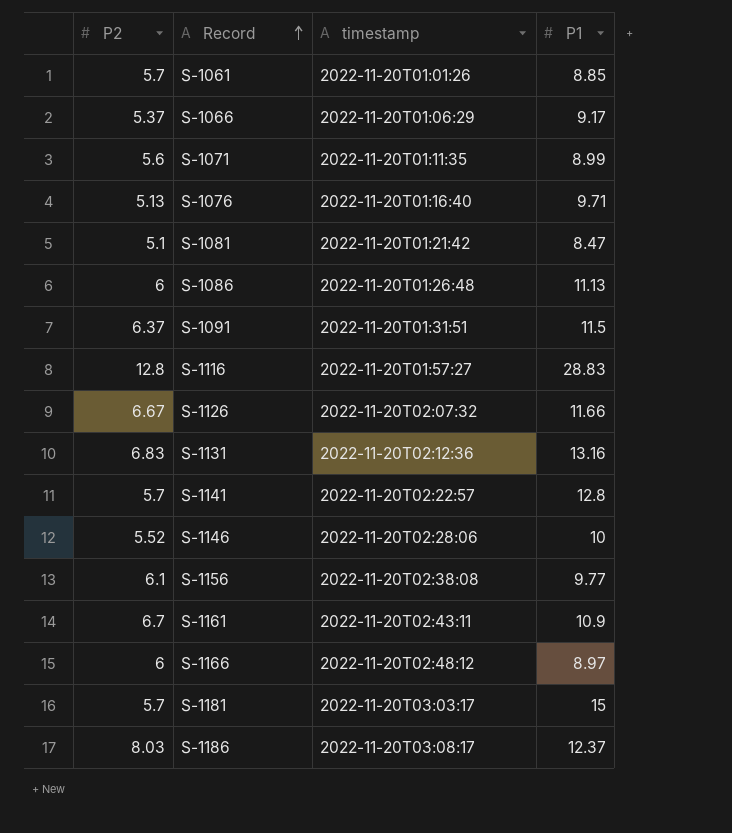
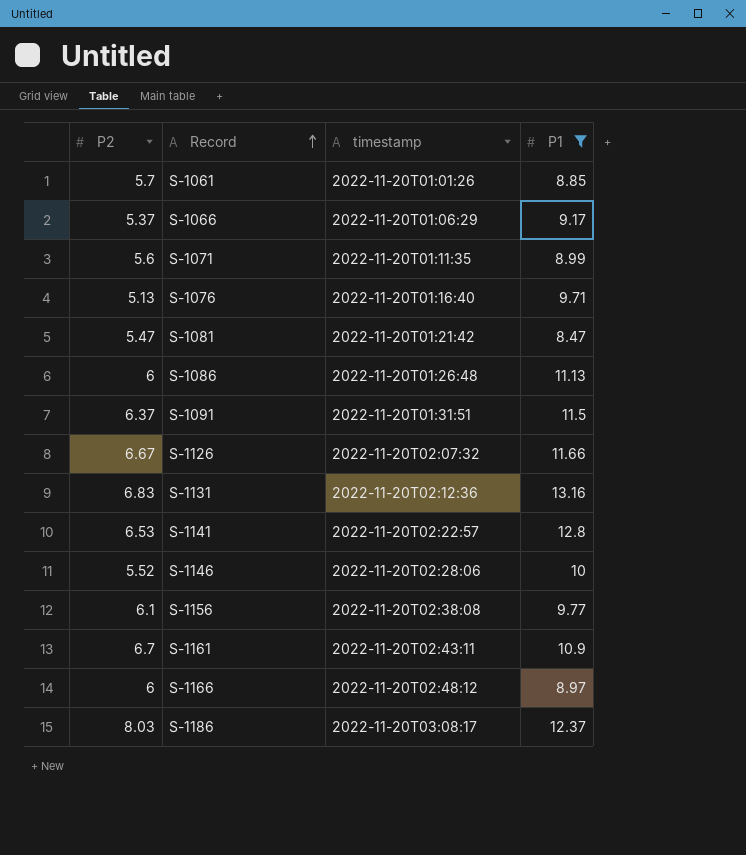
filter: none -> P1 <= 13.16
S-1081 | P2: 5.1 -> 5.47
S-1141 | P2: 5.7 -> 6.53

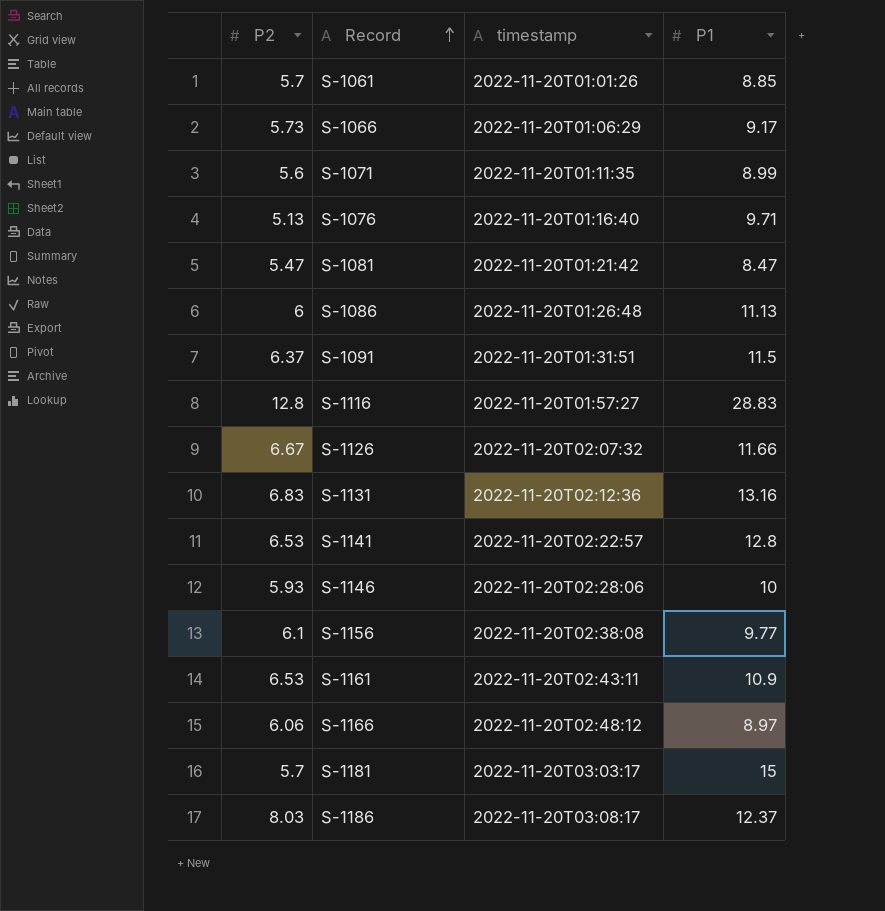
filter: P1 <= 13.16 -> none
S-1066 | P2: 5.37 -> 5.73
S-1146 | P2: 5.52 -> 5.93
S-1161 | P2: 6.7 -> 6.53
S-1166 | P2: 6 -> 6.06

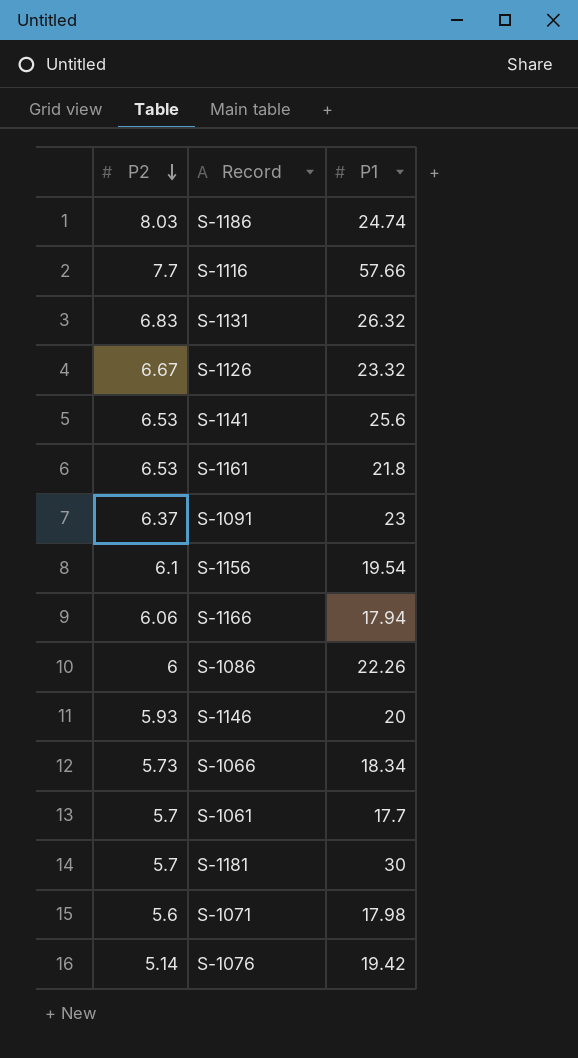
row order: Record ascending -> P2 descending
column timestamp | position: 3 -> none
row S-1081: 5.47 | 2022-11-20T01:21:42 | 8.47 -> none
S-1186 | P1: 12.37 -> 24.74
S-1116 | P2: 12.8 -> 7.7
S-1116 | P1: 28.83 -> 57.66
S-1131 | P1: 13.16 -> 26.32
S-1126 | P1: 11.66 -> 23.32
S-1141 | P1: 12.8 -> 25.6
S-1161 | P1: 10.9 -> 21.8
S-1091 | P1: 11.5 -> 23
S-1156 | P1: 9.77 -> 19.54
S-1166 | P1: 8.97 -> 17.94
S-1086 | P1: 11.13 -> 22.26
S-1146 | P1: 10 -> 20
S-1066 | P1: 9.17 -> 18.34
S-1061 | P1: 8.85 -> 17.7
S-1181 | P1: 15 -> 30
S-1071 | P1: 8.99 -> 17.98
S-1076 | P2: 5.13 -> 5.14
S-1076 | P1: 9.71 -> 19.42

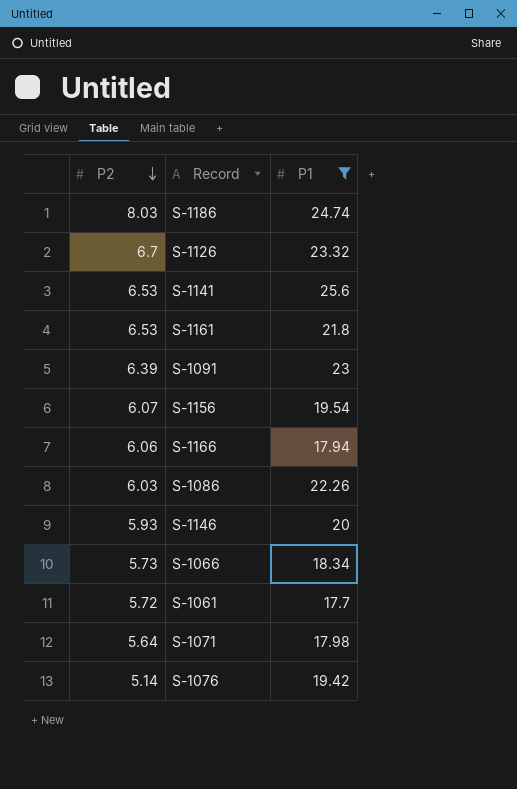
filter: none -> P1 <= 25.6
S-1126 | P2: 6.67 -> 6.7
S-1091 | P2: 6.37 -> 6.39
S-1156 | P2: 6.1 -> 6.07
S-1086 | P2: 6 -> 6.03
S-1061 | P2: 5.7 -> 5.72
S-1071 | P2: 5.6 -> 5.64

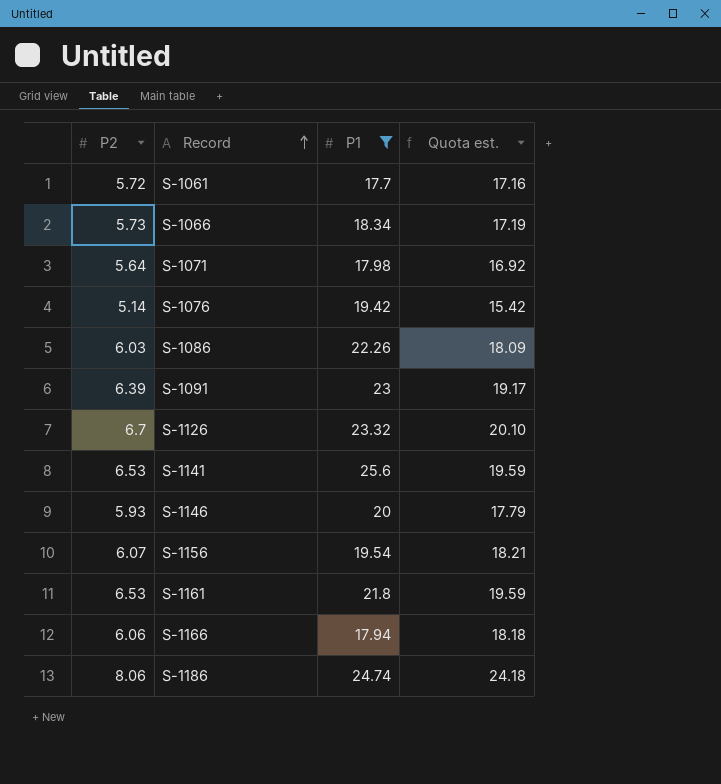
row order: P2 descending -> Record ascending
column Quota est. | formula: none -> [P2] * 3
S-1186 | P2: 8.03 -> 8.06

